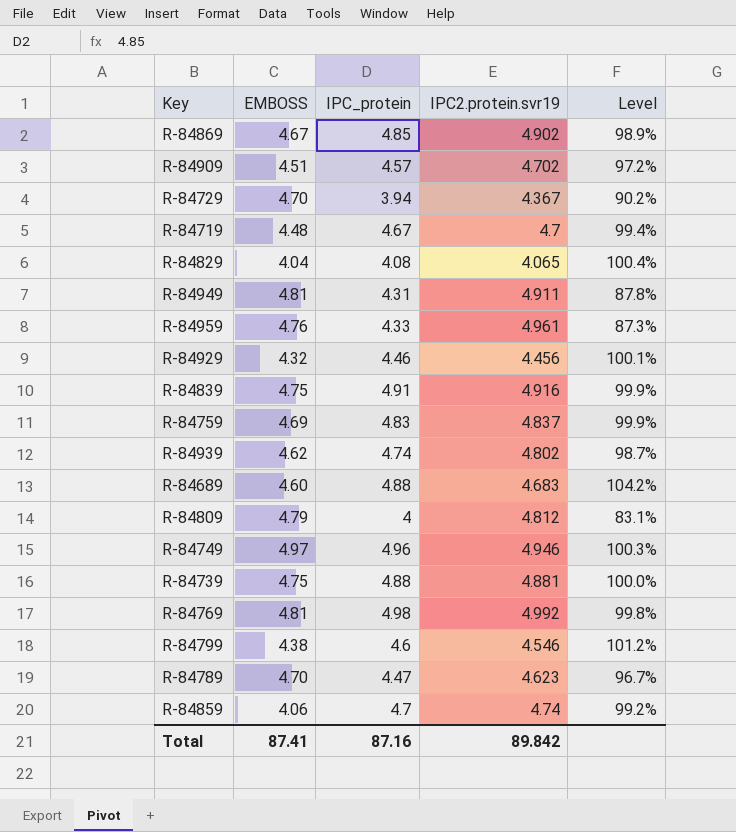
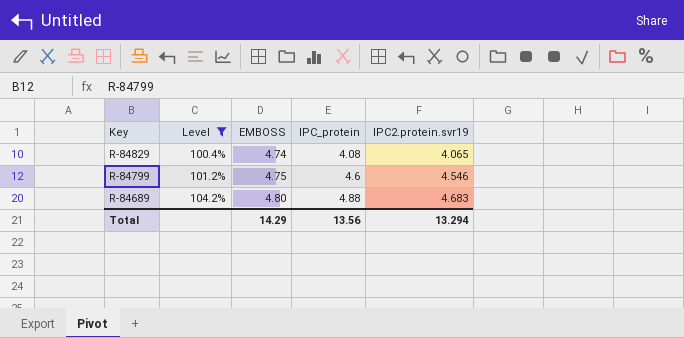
filter: none -> Level >= 100.4%
row order: none -> Key descending
column Level | position: 5 -> 2
R-84829 | EMBOSS: 4.04 -> 4.74
R-84799 | EMBOSS: 4.38 -> 4.75
R-84689 | EMBOSS: 4.60 -> 4.80
Total | EMBOSS: 87.41 -> 14.29
Total | IPC_protein: 87.16 -> 13.56
Total | IPC2.protein.svr19: 89.842 -> 13.294

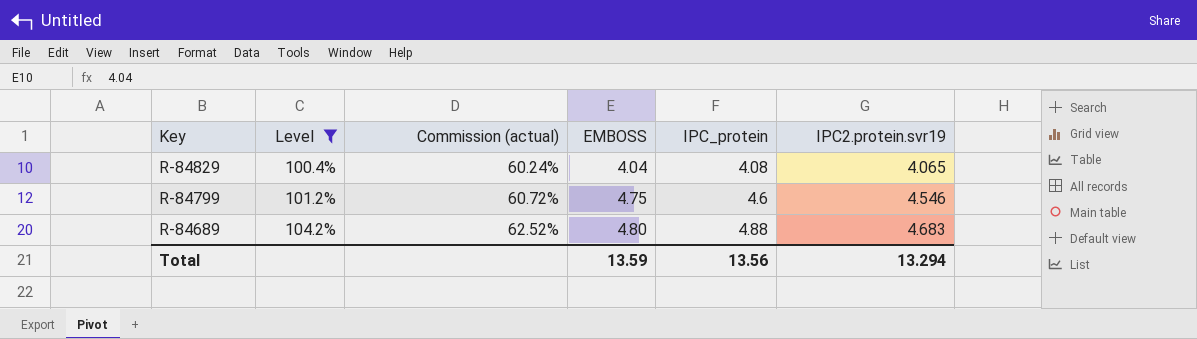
column Commission (actual) | formula: none -> [Level] * 0.6
R-84829 | EMBOSS: 4.74 -> 4.04
Total | EMBOSS: 14.29 -> 13.59

